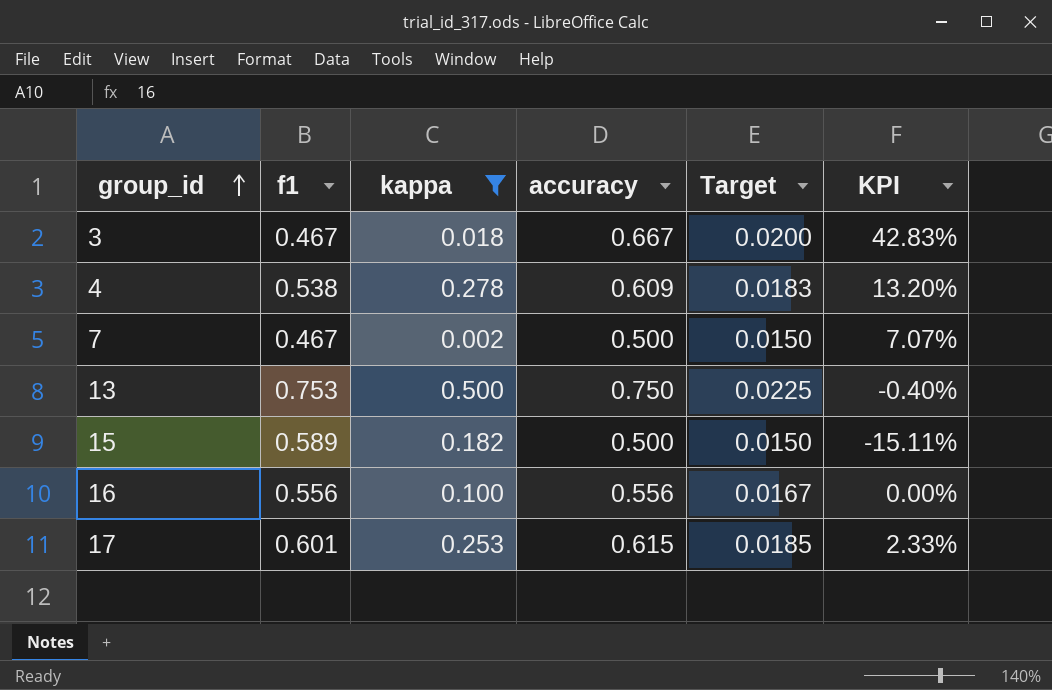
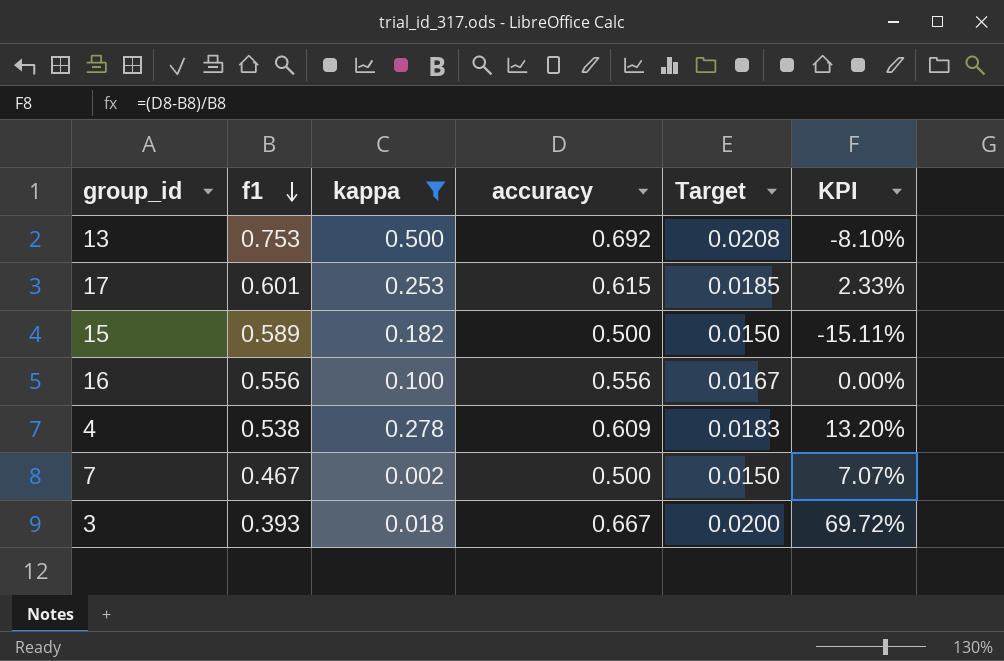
row order: group_id ascending -> f1 descending
13 | accuracy: 0.750 -> 0.692
13 | Target: 0.0225 -> 0.0208
13 | KPI: -0.40% -> -8.10%
3 | f1: 0.467 -> 0.393
3 | KPI: 42.83% -> 69.72%

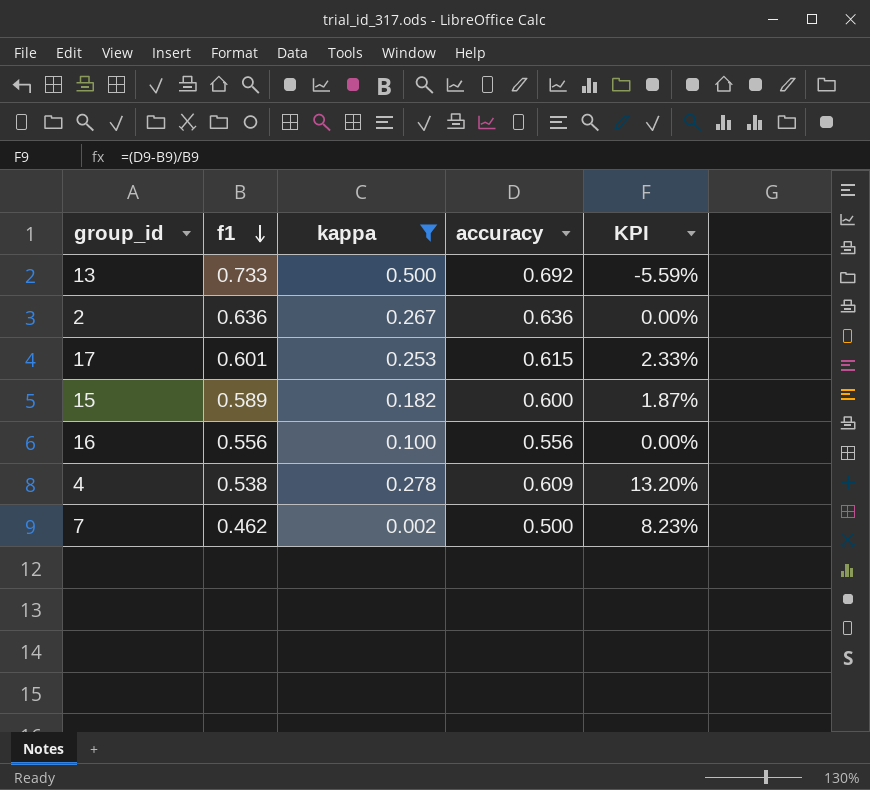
column Target | formula: [accuracy] * 0.03 -> none
row 3: 0.393 | 0.018 | 0.667 | 0.0200 | 69.72% -> none
13 | f1: 0.753 -> 0.733
13 | KPI: -8.10% -> -5.59%
row 2: none -> 0.636 | 0.267 | 0.636 | 0.00%
15 | accuracy: 0.500 -> 0.600
15 | KPI: -15.11% -> 1.87%
7 | f1: 0.467 -> 0.462
7 | KPI: 7.07% -> 8.23%

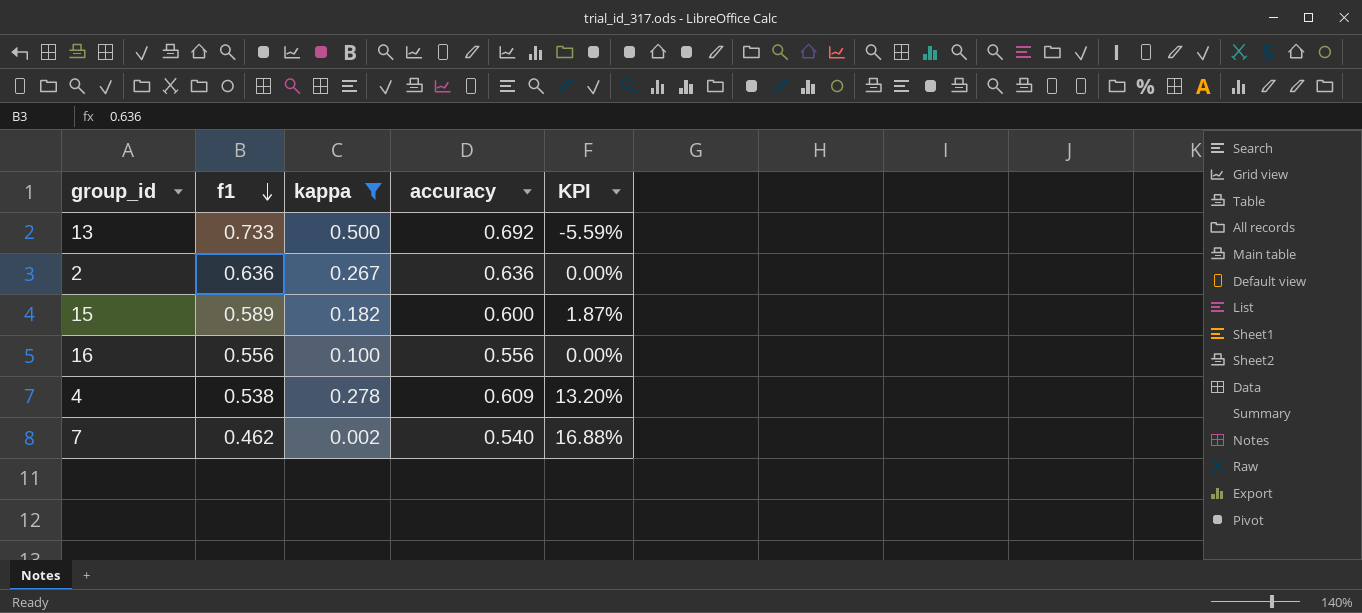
row 17: 0.601 | 0.253 | 0.615 | 2.33% -> none
7 | accuracy: 0.500 -> 0.540
7 | KPI: 8.23% -> 16.88%

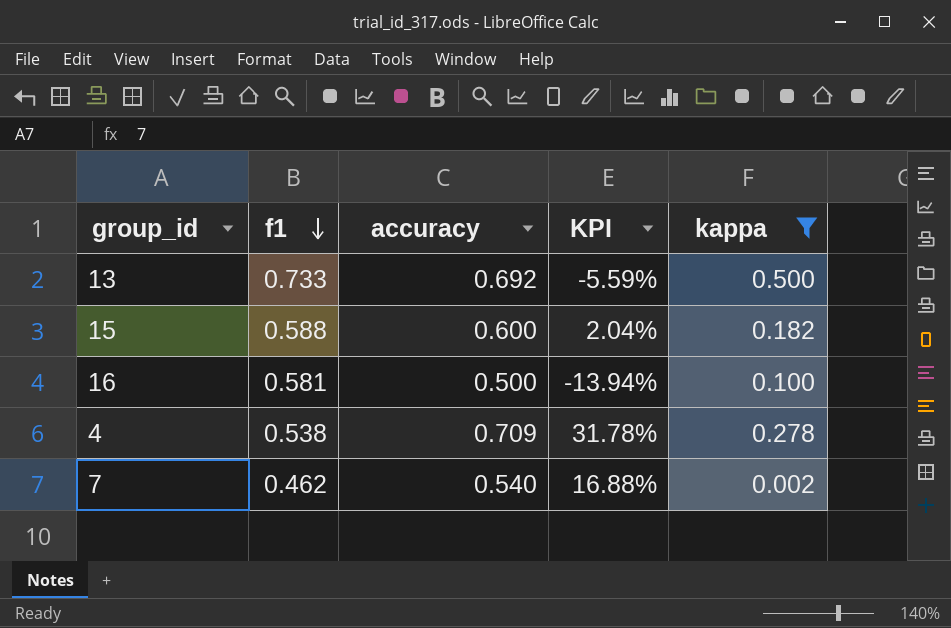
column kappa | position: 3 -> 5
row 2: 0.636 | 0.267 | 0.636 | 0.00% -> none
15 | f1: 0.589 -> 0.588
15 | KPI: 1.87% -> 2.04%
16 | f1: 0.556 -> 0.581
16 | accuracy: 0.556 -> 0.500
16 | KPI: 0.00% -> -13.94%
4 | accuracy: 0.609 -> 0.709
4 | KPI: 13.20% -> 31.78%

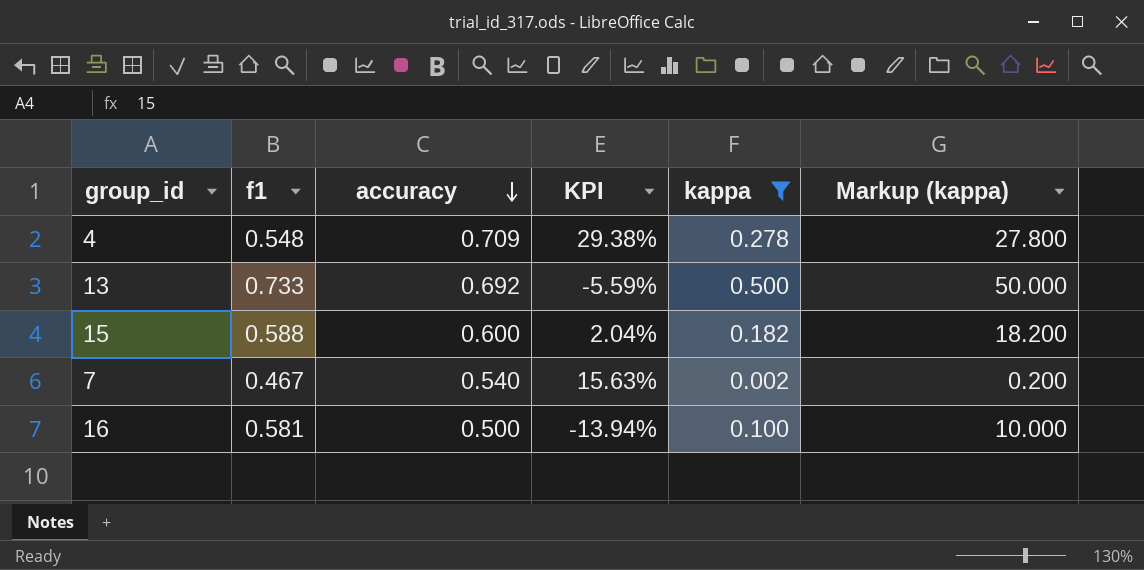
row order: f1 descending -> accuracy descending
column Markup (kappa) | formula: none -> [kappa] * 100
4 | f1: 0.538 -> 0.548
4 | KPI: 31.78% -> 29.38%
7 | f1: 0.462 -> 0.467
7 | KPI: 16.88% -> 15.63%

